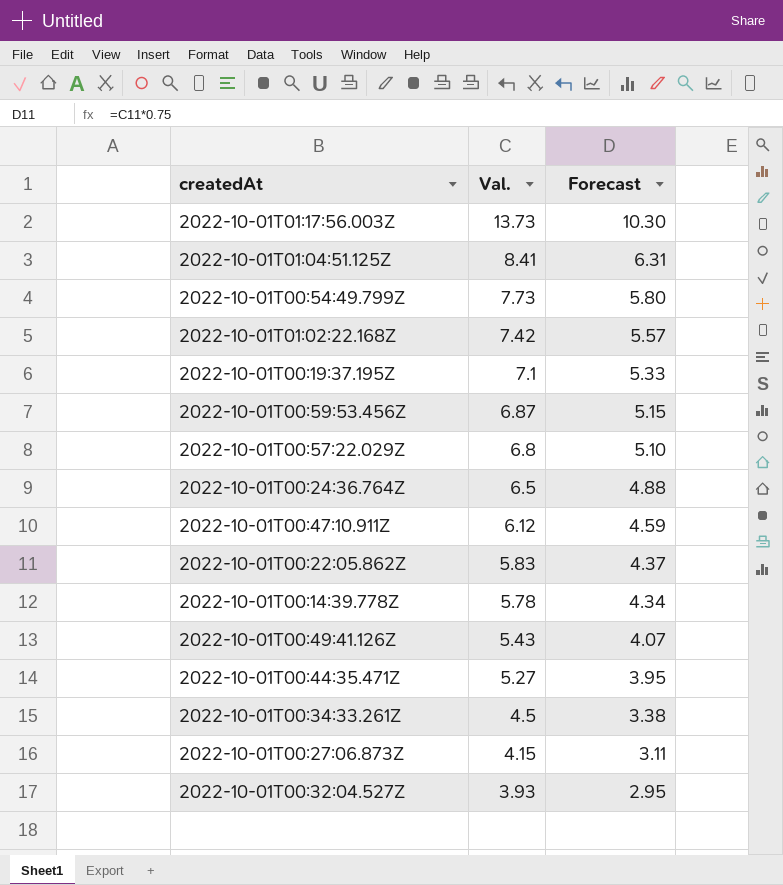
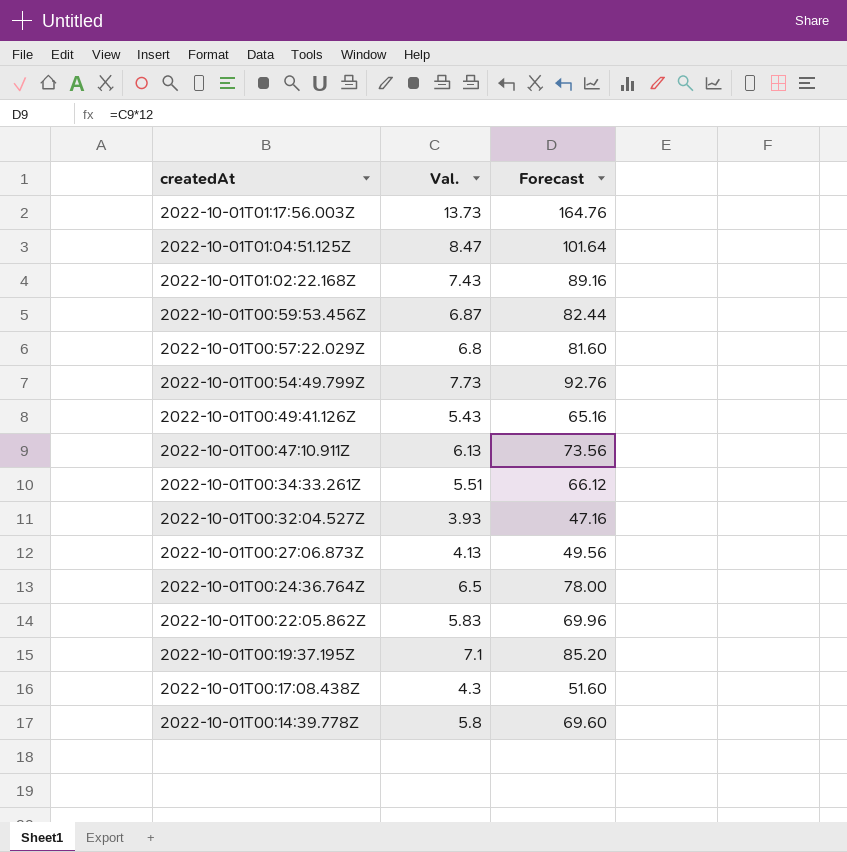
row order: Val. descending -> createdAt descending
column Forecast | formula: [Val.] * 0.75 -> [Val.] * 12
row 2022-10-01T00:44:35.471Z: 5.27 | 3.95 -> none
2022-10-01T01:04:51.125Z | Val.: 8.41 -> 8.47
2022-10-01T01:02:22.168Z | Val.: 7.42 -> 7.43
2022-10-01T00:47:10.911Z | Val.: 6.12 -> 6.13
2022-10-01T00:34:33.261Z | Val.: 4.5 -> 5.51
2022-10-01T00:27:06.873Z | Val.: 4.15 -> 4.13
row 2022-10-01T00:17:08.438Z: none -> 4.3 | 51.60
2022-10-01T00:14:39.778Z | Val.: 5.78 -> 5.8

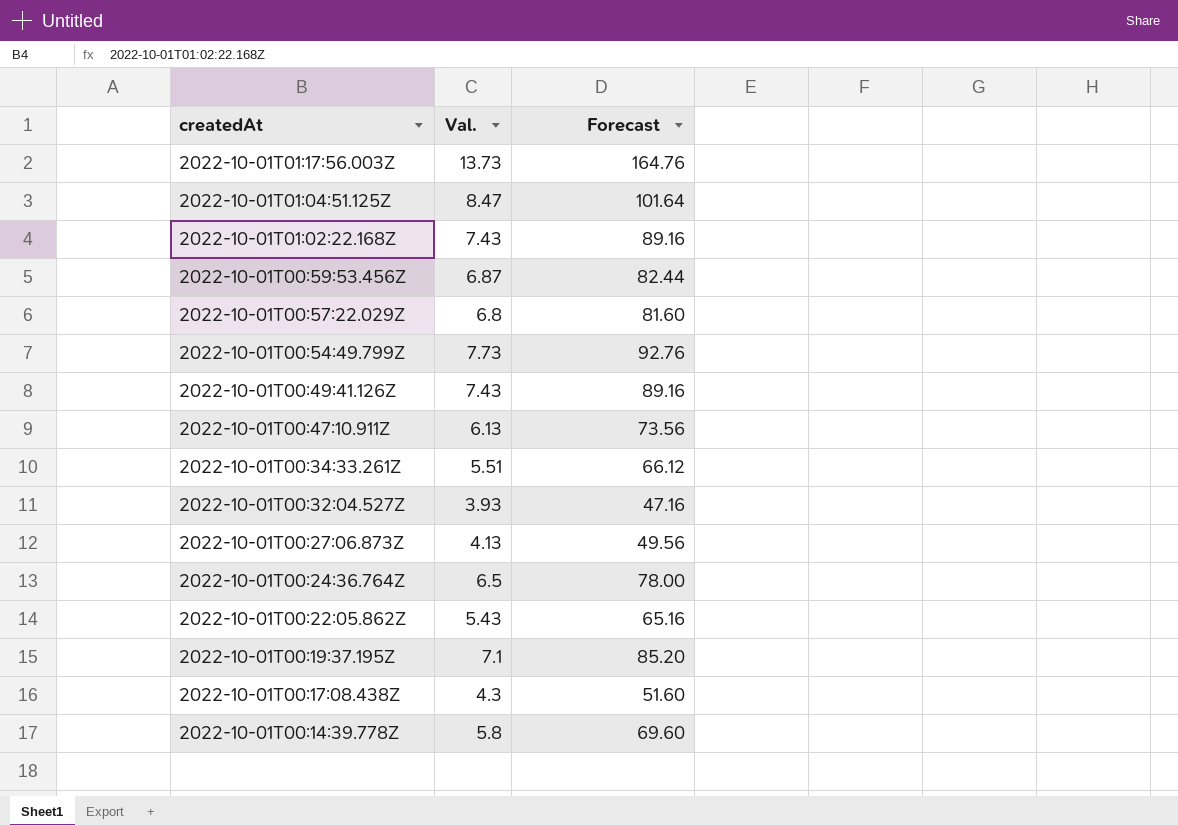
2022-10-01T00:49:41.126Z | Val.: 5.43 -> 7.43
2022-10-01T00:49:41.126Z | Forecast: 65.16 -> 89.16
2022-10-01T00:22:05.862Z | Val.: 5.83 -> 5.43
2022-10-01T00:22:05.862Z | Forecast: 69.96 -> 65.16

